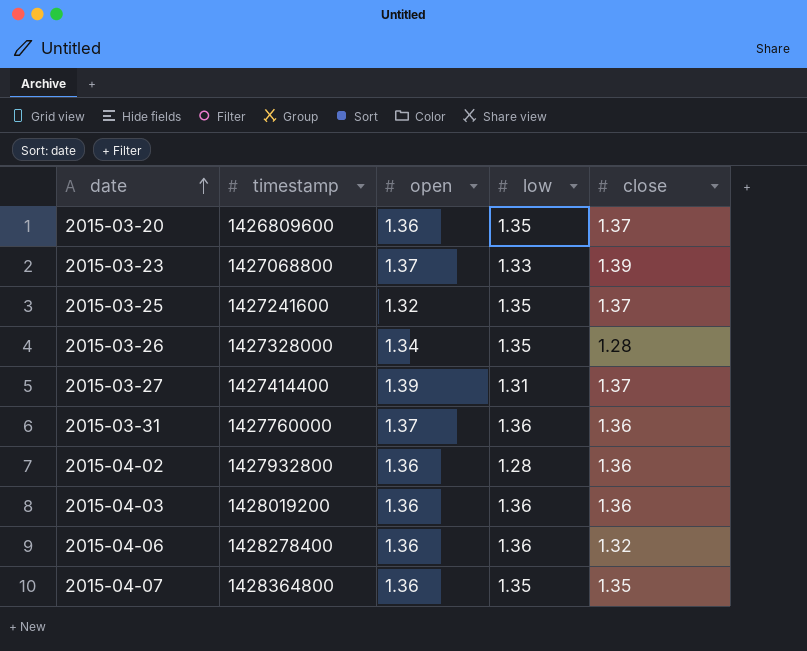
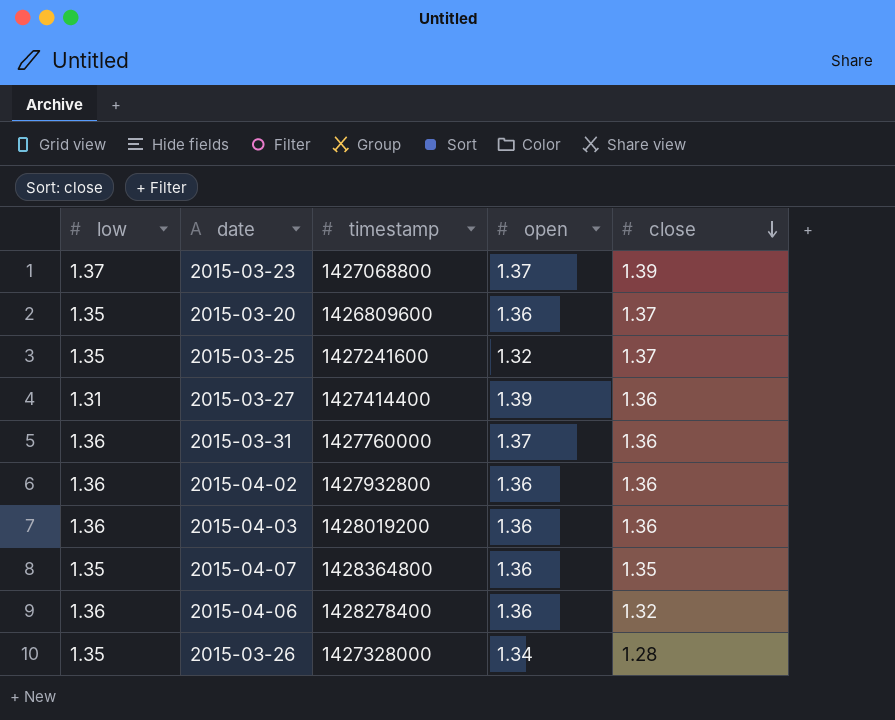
row order: date ascending -> close descending
column low | position: 4 -> 1
2015-03-23 | low: 1.33 -> 1.37
2015-03-27 | close: 1.37 -> 1.36
2015-04-02 | low: 1.28 -> 1.36

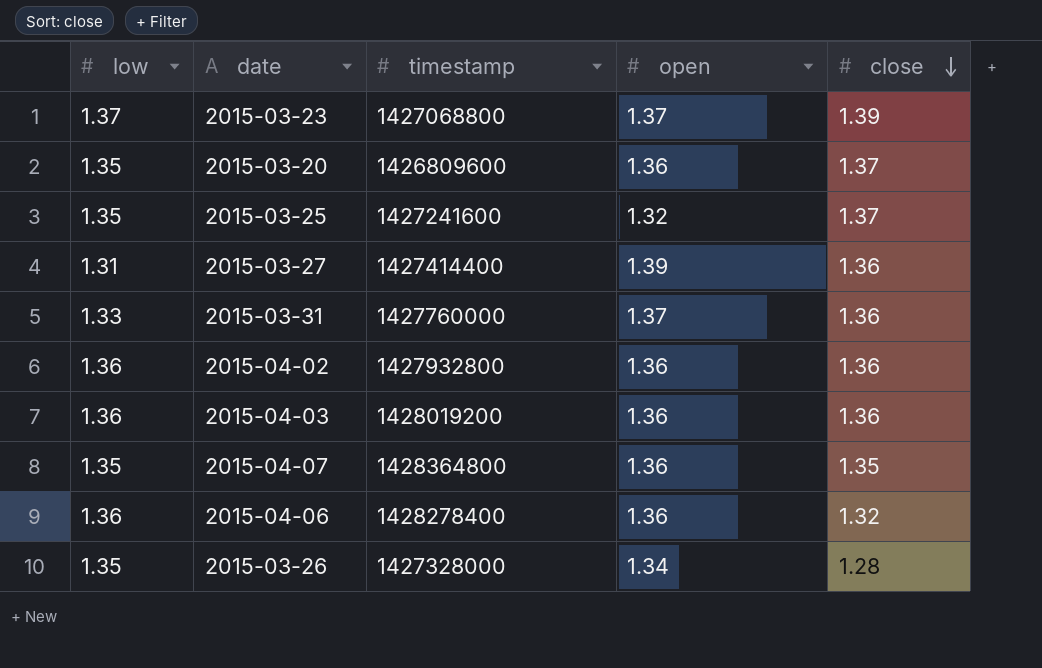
2015-03-31 | low: 1.36 -> 1.33

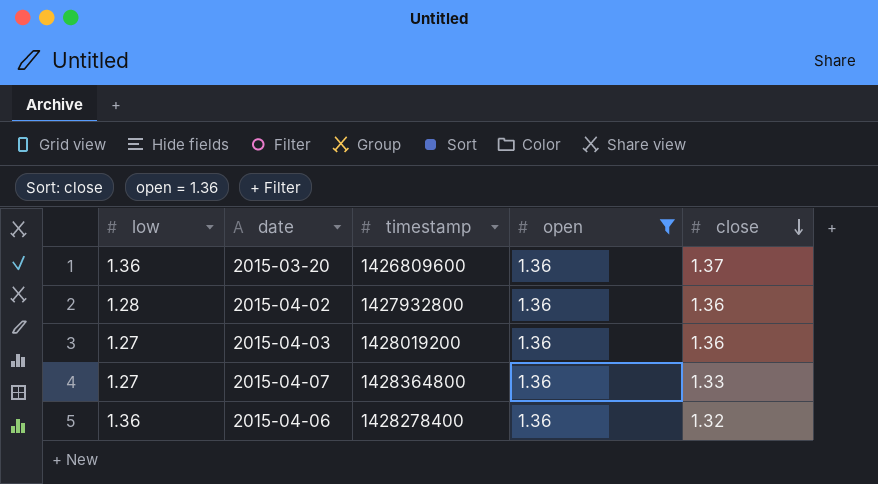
filter: none -> open = 1.36
2015-03-20 | low: 1.35 -> 1.36
2015-04-02 | low: 1.36 -> 1.28
2015-04-03 | low: 1.36 -> 1.27
2015-04-07 | low: 1.35 -> 1.27
2015-04-07 | close: 1.35 -> 1.33

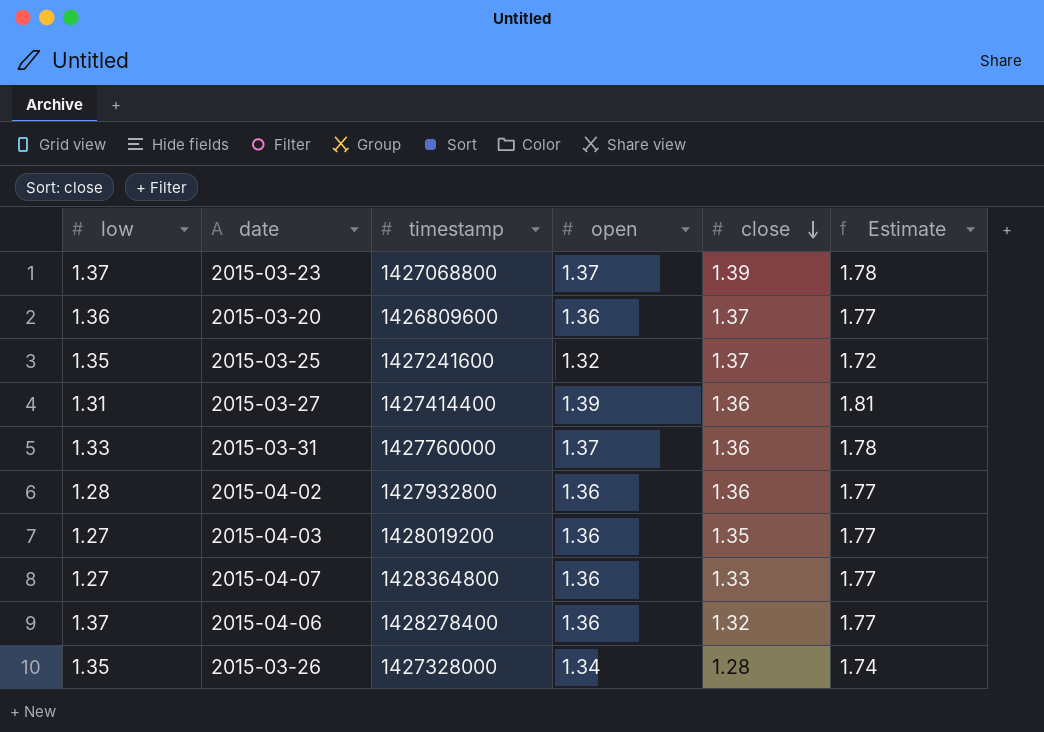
filter: open = 1.36 -> none
column Estimate | formula: none -> [open] * 1.3
2015-04-03 | close: 1.36 -> 1.35
2015-04-06 | low: 1.36 -> 1.37

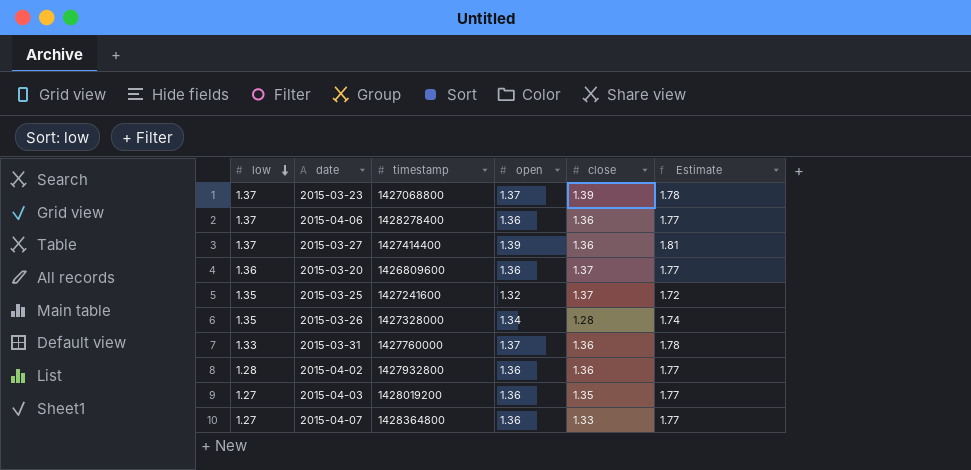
row order: close descending -> low descending
2015-04-06 | close: 1.32 -> 1.36
2015-03-27 | low: 1.31 -> 1.37

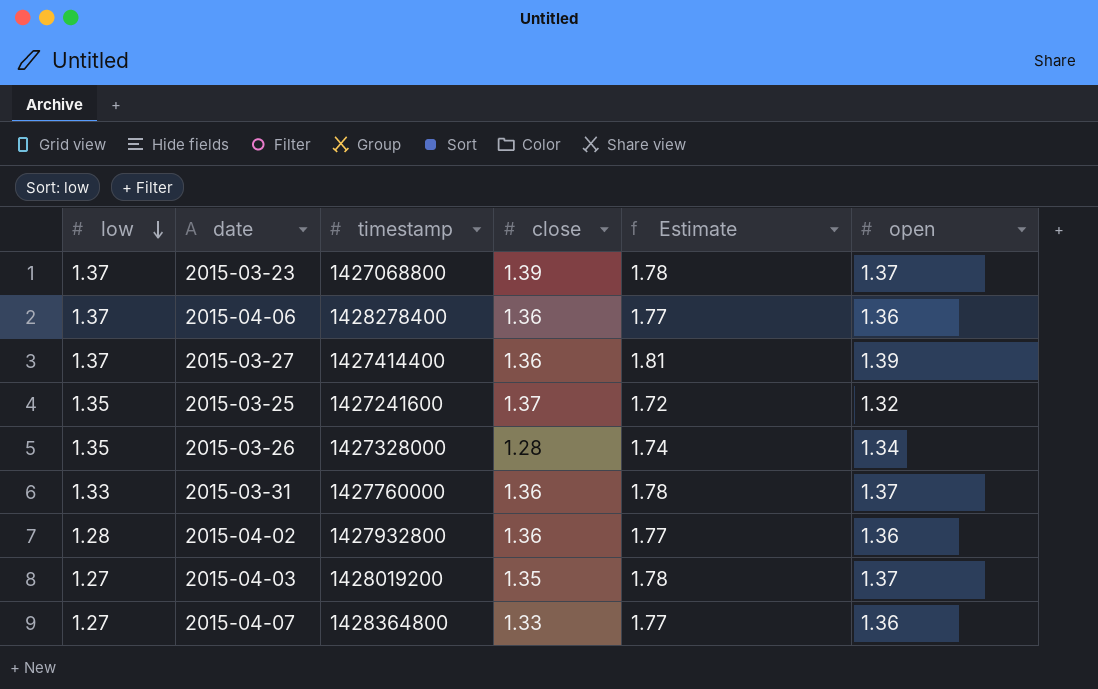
column open | position: 4 -> 6
row 2015-03-20: 1.36 | 1426809600 | 1.36 | 1.37 | 1.77 -> none
2015-04-03 | Estimate: 1.77 -> 1.78
2015-04-03 | open: 1.36 -> 1.37

